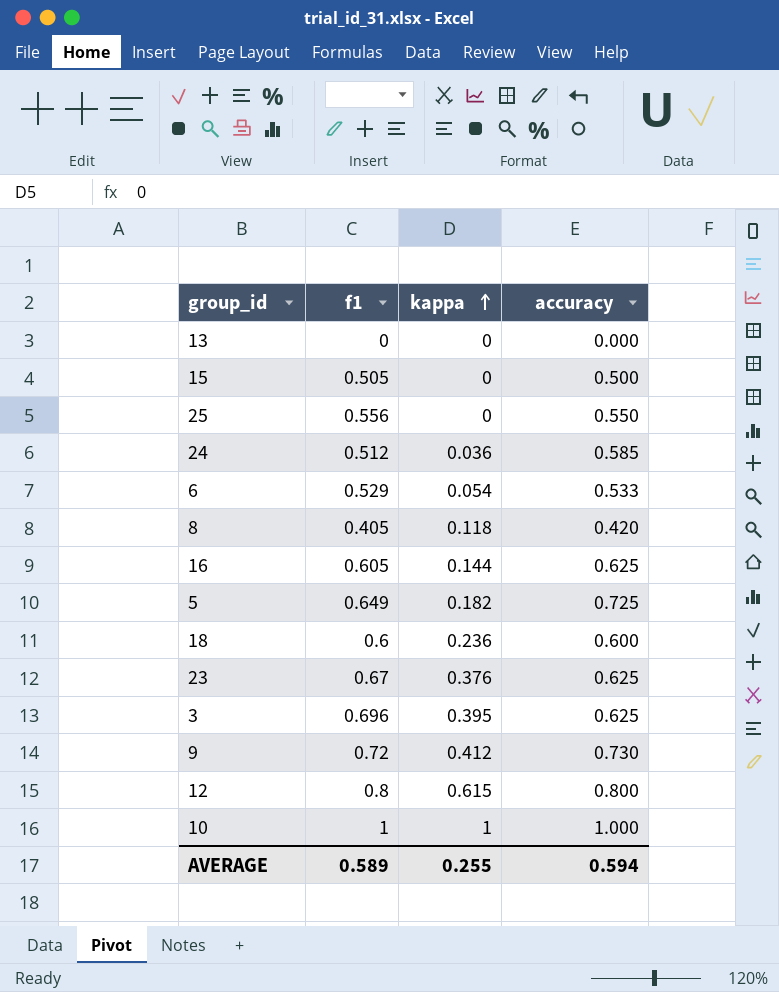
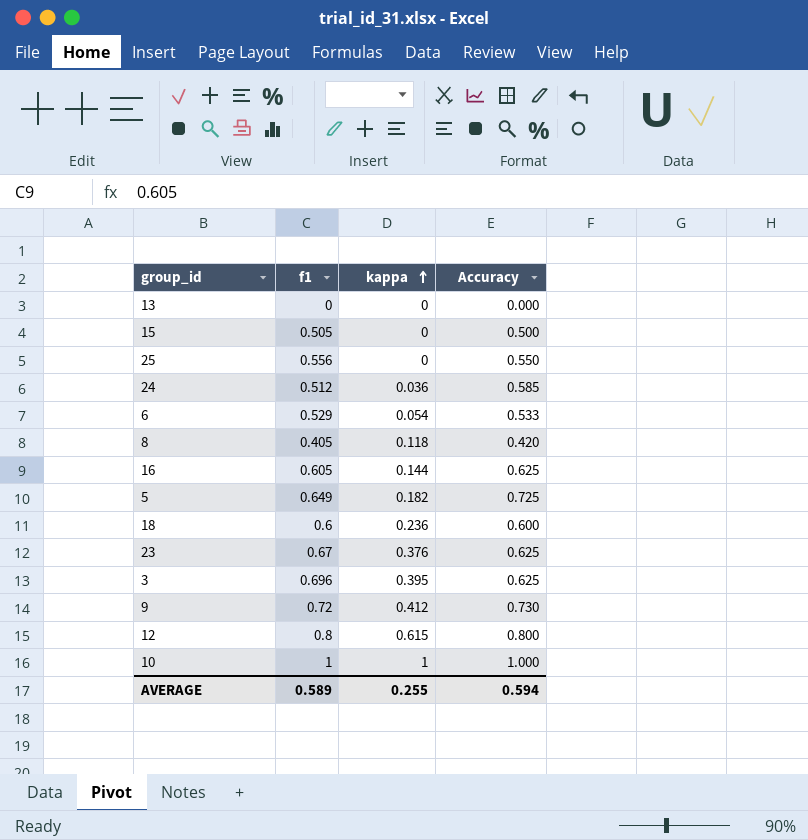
column name: accuracy -> Accuracy

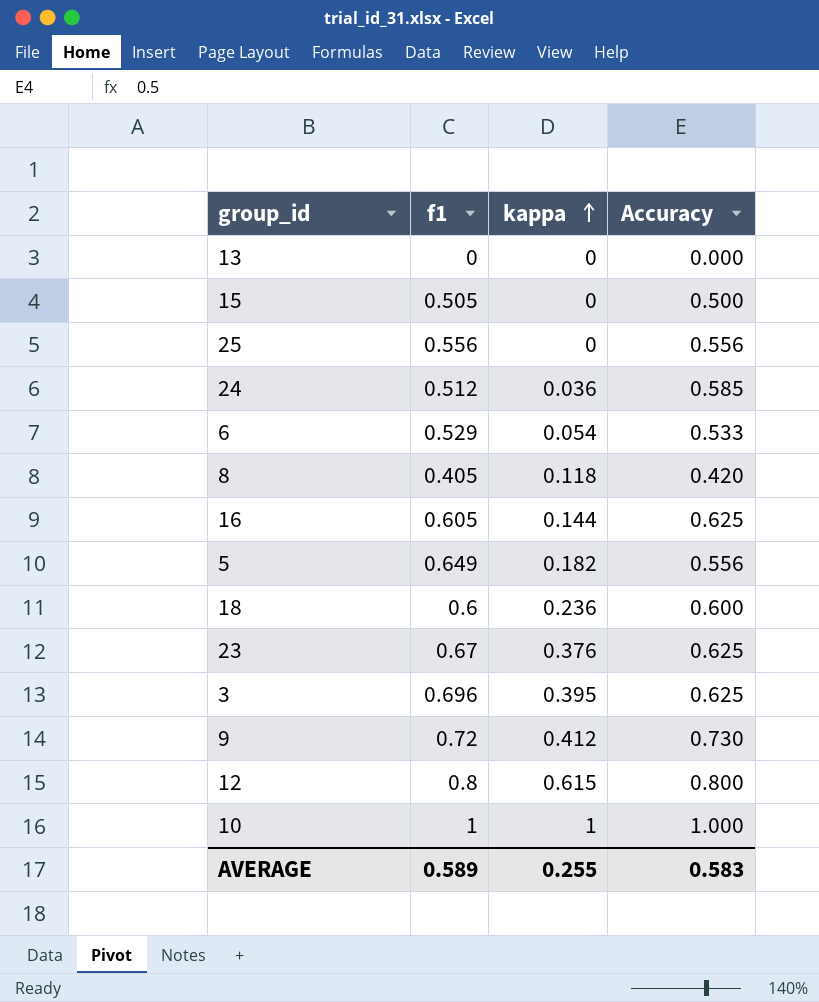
25 | Accuracy: 0.550 -> 0.556
5 | Accuracy: 0.725 -> 0.556
AVERAGE | Accuracy: 0.594 -> 0.583

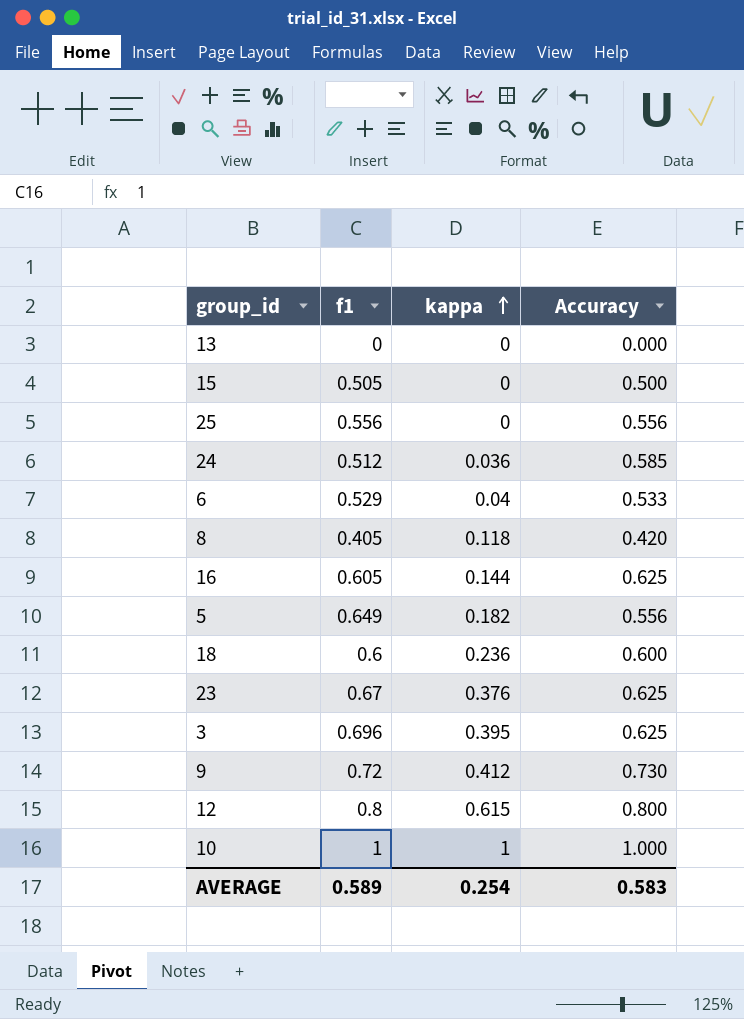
6 | kappa: 0.054 -> 0.04
AVERAGE | kappa: 0.255 -> 0.254

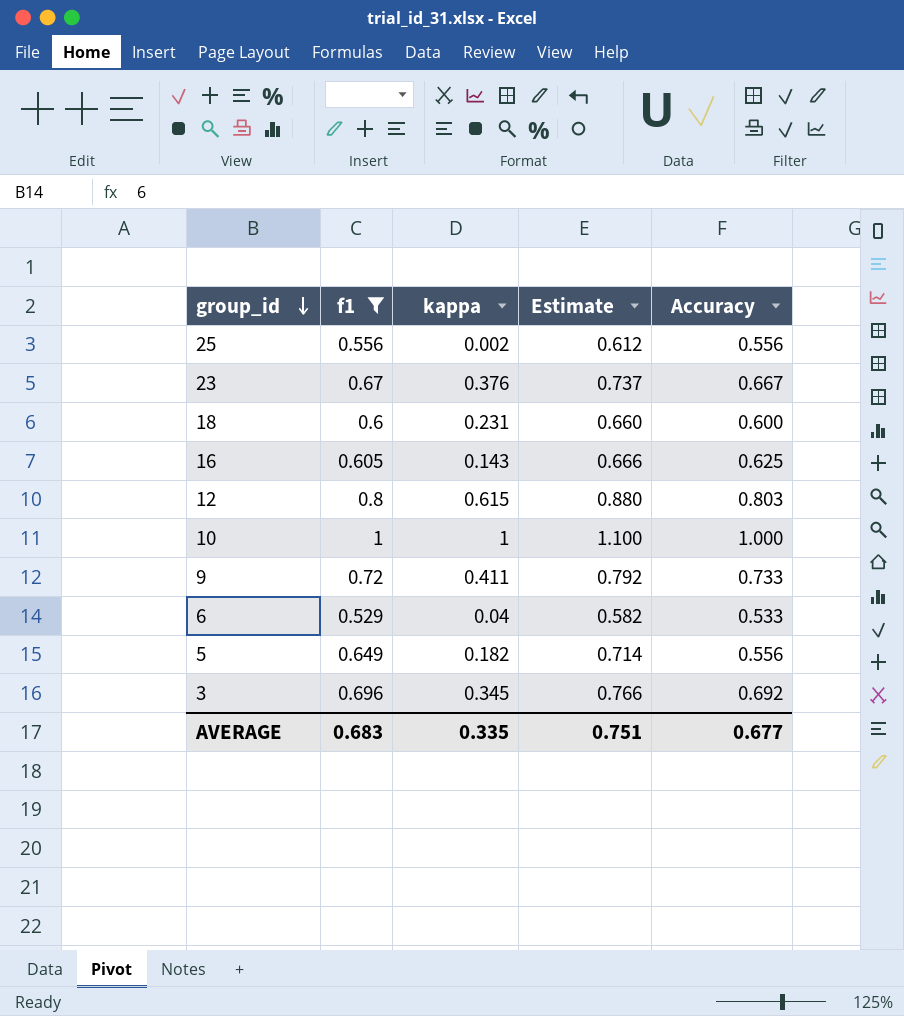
filter: none -> f1 >= 0.529
row order: kappa ascending -> group_id descending
column Estimate | formula: none -> [f1] * 1.1
25 | kappa: 0 -> 0.002
23 | Accuracy: 0.625 -> 0.667
18 | kappa: 0.236 -> 0.231
16 | kappa: 0.144 -> 0.143
12 | Accuracy: 0.800 -> 0.803
9 | kappa: 0.412 -> 0.411
9 | Accuracy: 0.730 -> 0.733
3 | kappa: 0.395 -> 0.345
3 | Accuracy: 0.625 -> 0.692
AVERAGE | f1: 0.589 -> 0.683
AVERAGE | kappa: 0.254 -> 0.335
AVERAGE | Accuracy: 0.583 -> 0.677

